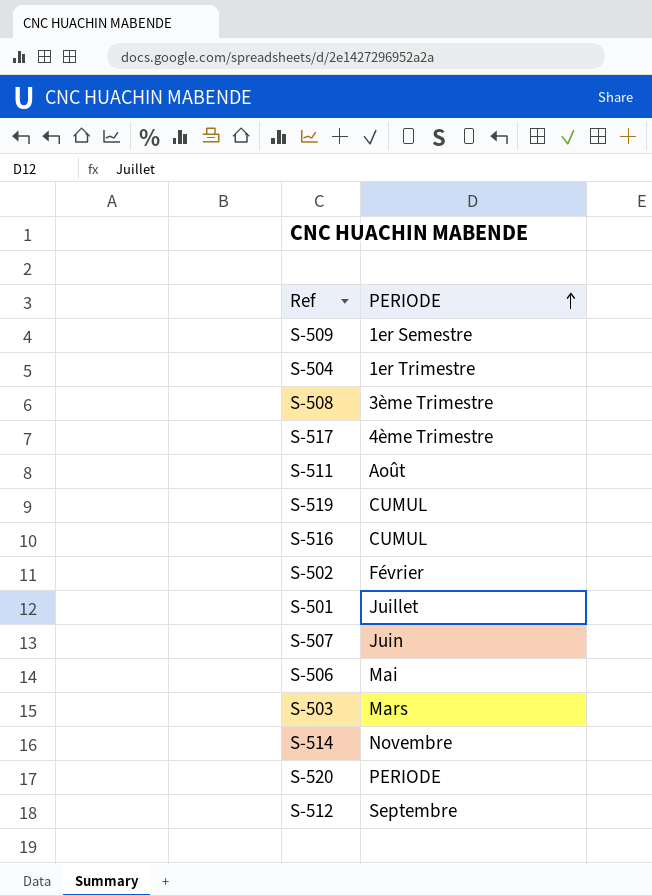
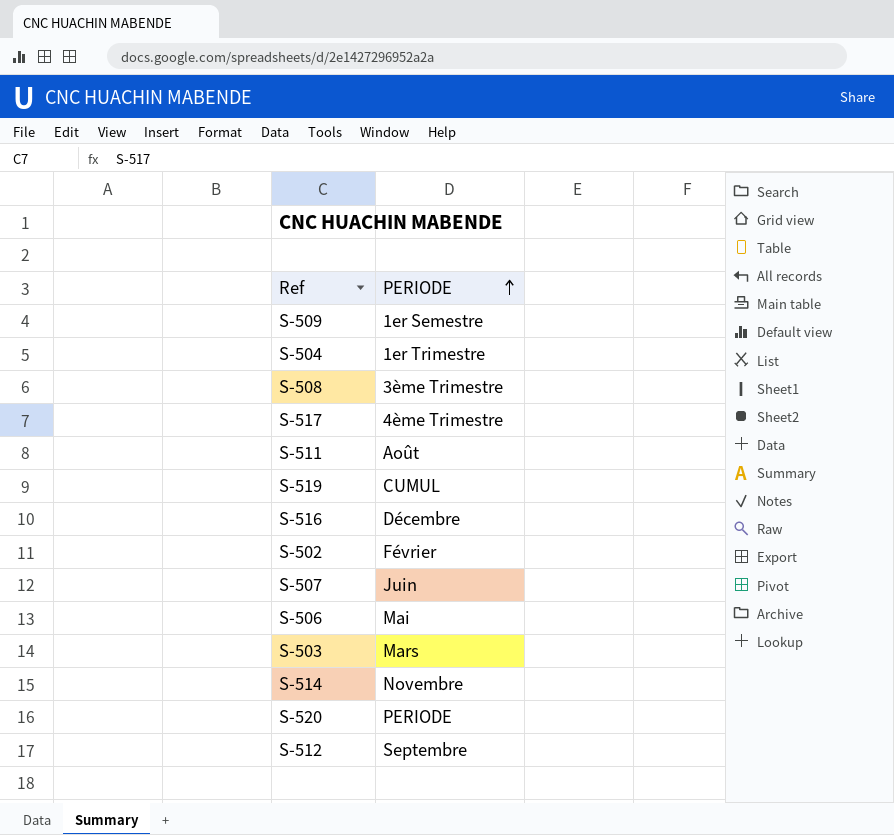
row S-501: Juillet -> none
S-516 | PERIODE: CUMUL -> Décembre

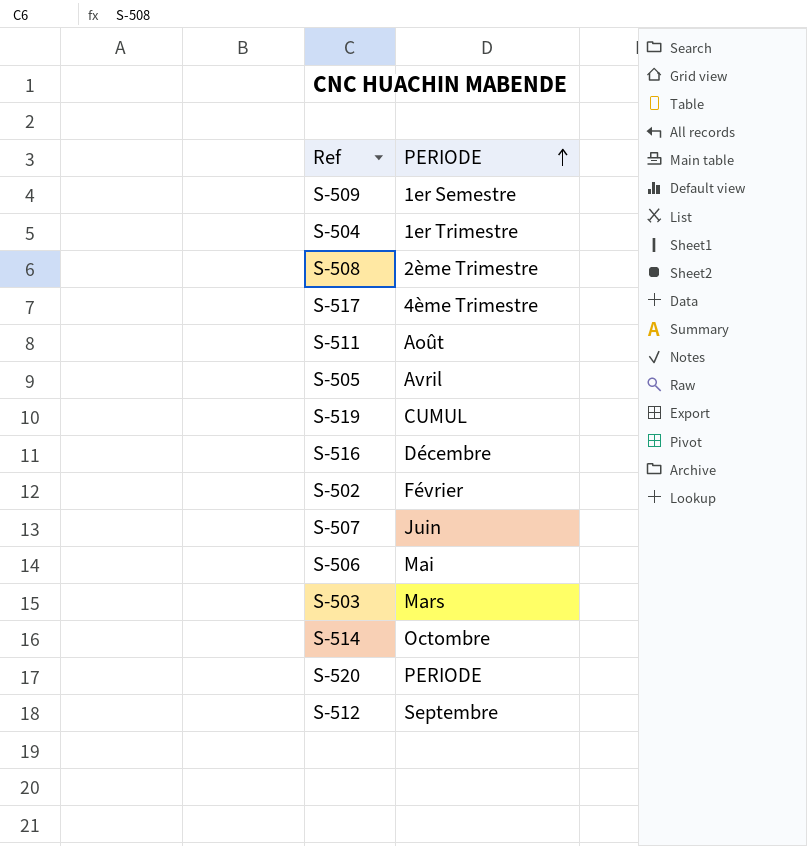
S-508 | PERIODE: 3ème Trimestre -> 2ème Trimestre
row S-505: none -> Avril
S-514 | PERIODE: Novembre -> Octombre

